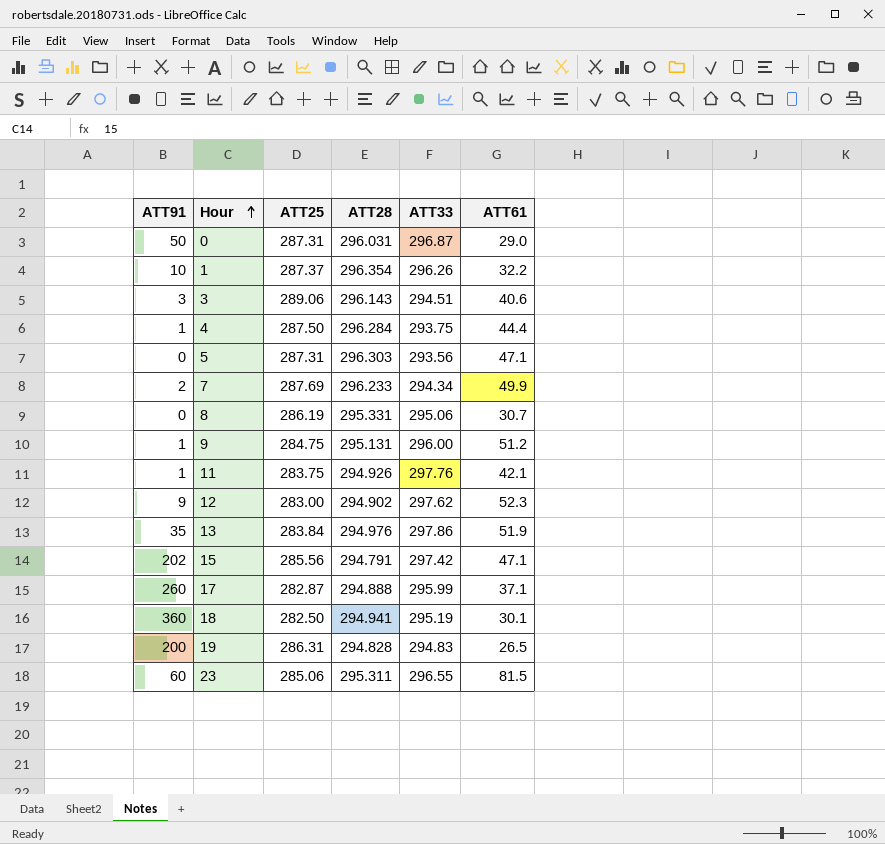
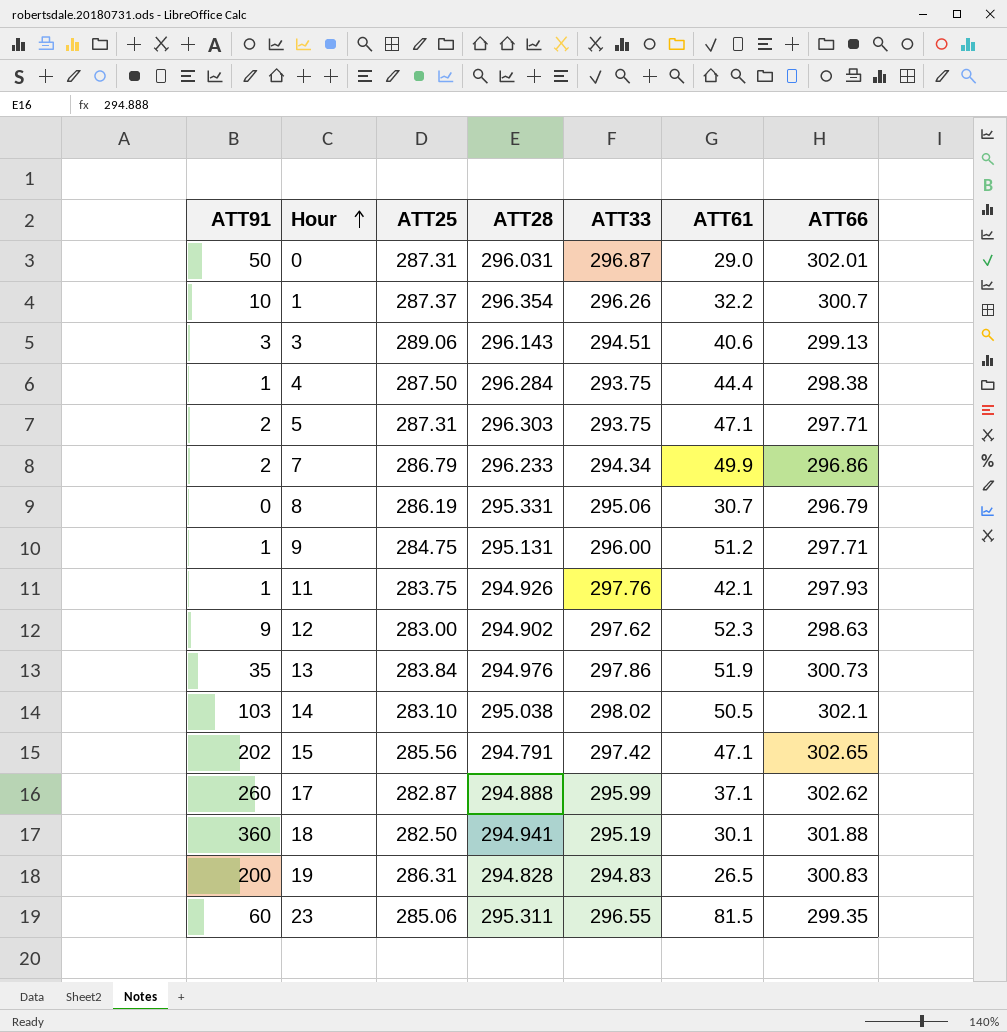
column ATT66 | position: none -> 7
5 | ATT91: 0 -> 2
5 | ATT33: 293.56 -> 293.75
7 | ATT25: 287.69 -> 286.79
row 14: none -> 103 | 283.10 | 295.038 | 298.02 | 50.5 | 302.1

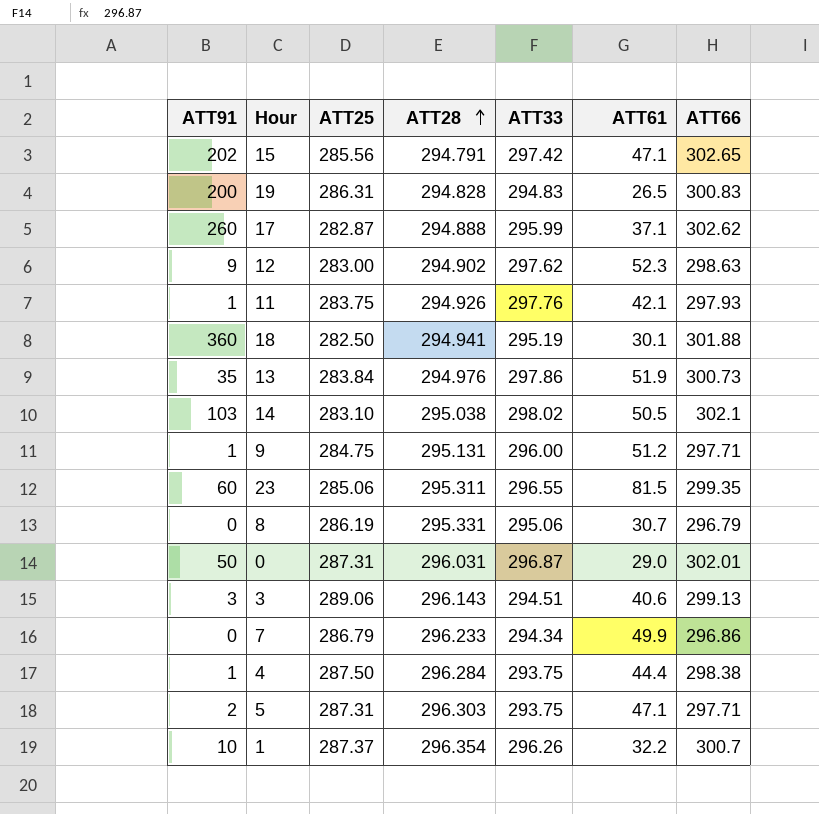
row order: Hour ascending -> ATT28 ascending
7 | ATT91: 2 -> 0

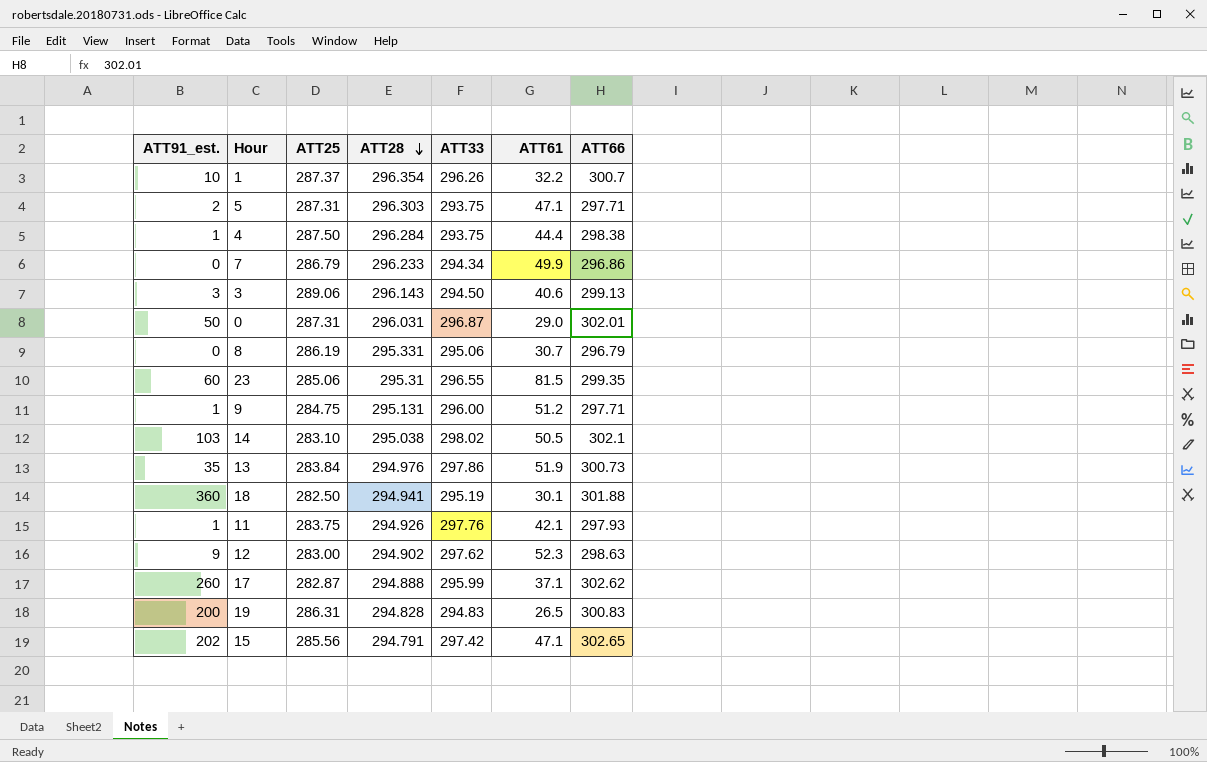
row order: ATT28 ascending -> ATT28 descending
column name: ATT91 -> ATT91_est.
3 | ATT33: 294.51 -> 294.50
23 | ATT28: 295.311 -> 295.31

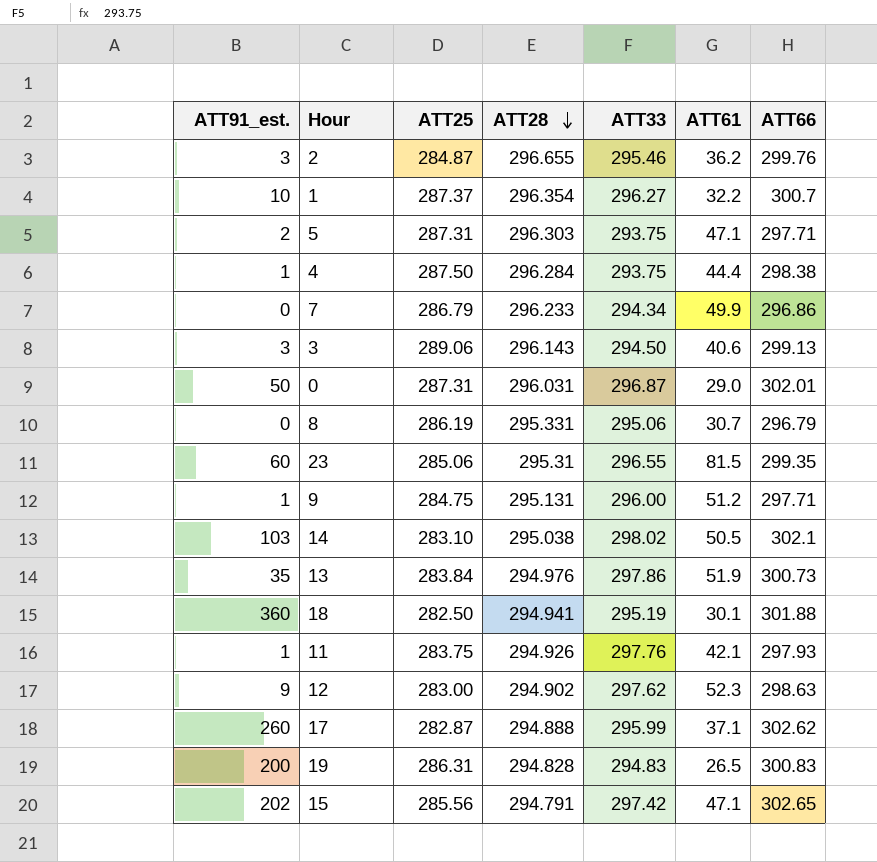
row 2: none -> 3 | 284.87 | 296.655 | 295.46 | 36.2 | 299.76
1 | ATT33: 296.26 -> 296.27

